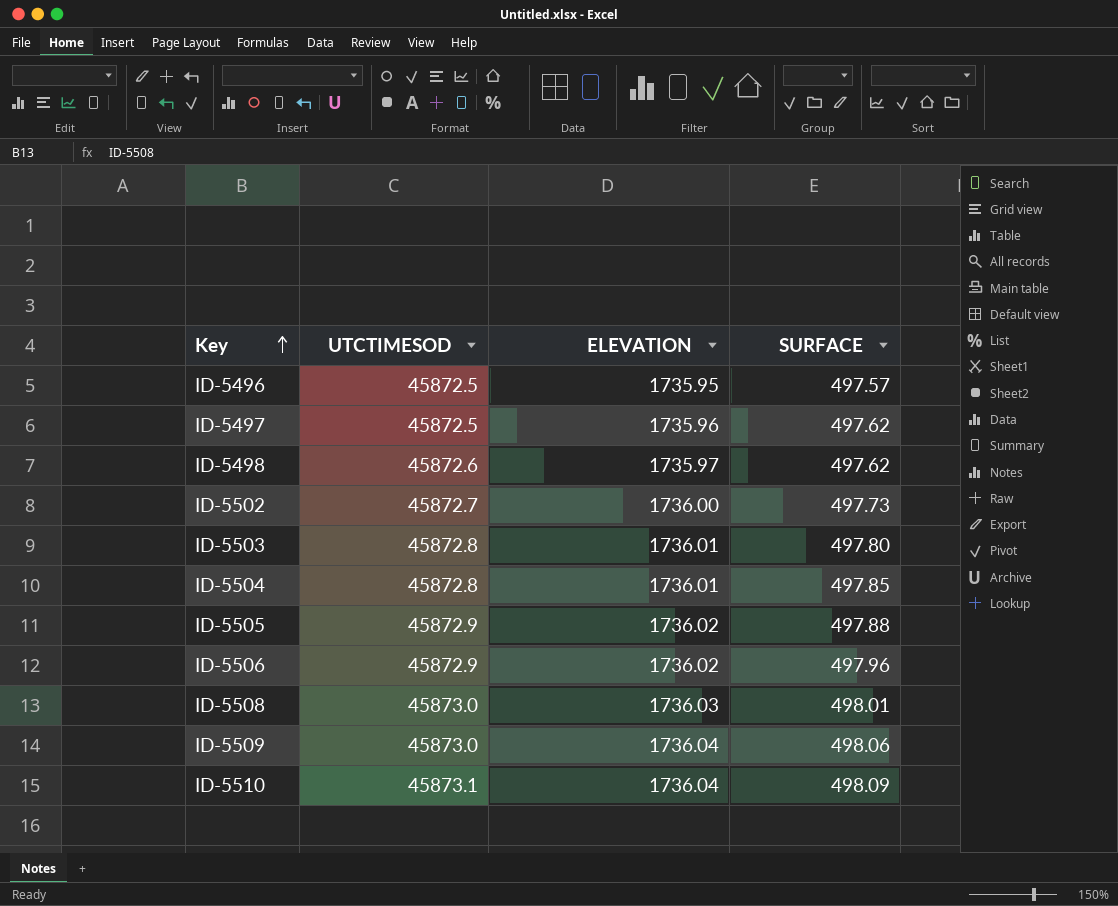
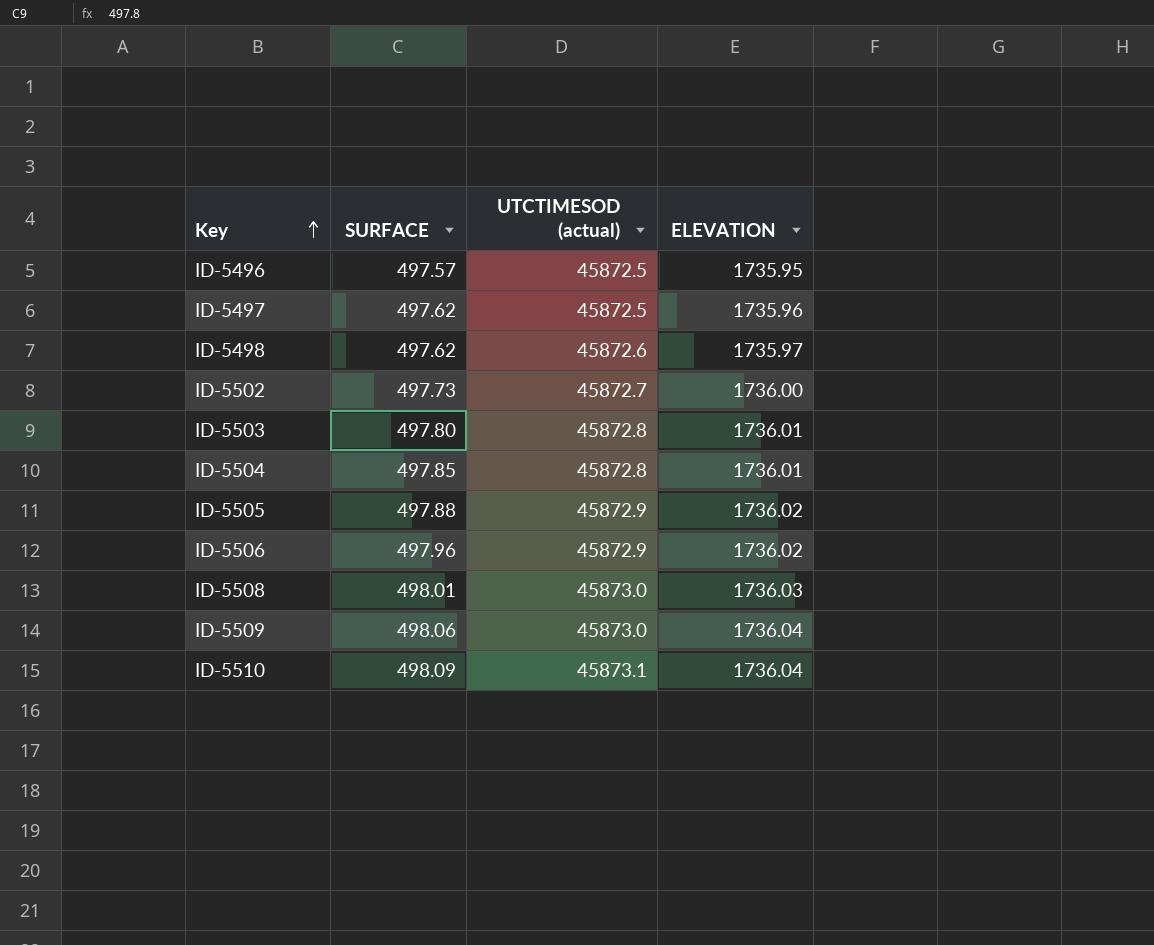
column SURFACE | position: 4 -> 2
column name: UTCTIMESOD -> UTCTIMESOD (actual)

